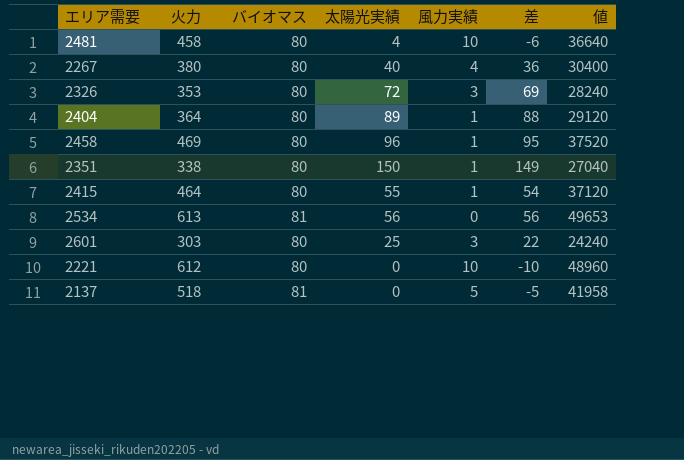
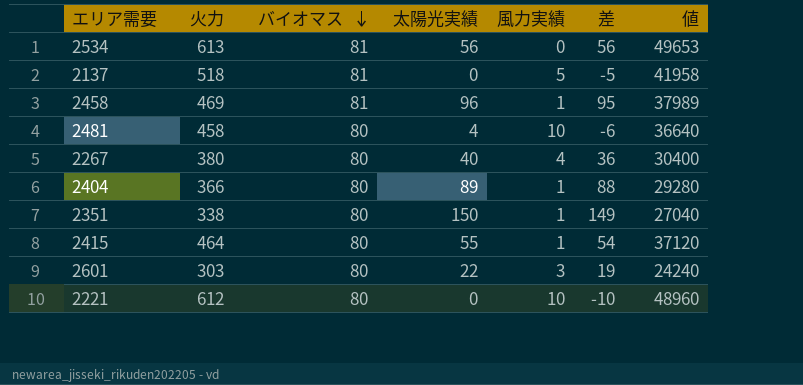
row order: none -> バイオマス descending
row 2326: 353 | 80 | 72 | 3 | 69 | 28240 -> none
2458 | バイオマス: 80 -> 81
2458 | 値: 37520 -> 37989
2404 | 火力: 364 -> 366
2404 | 値: 29120 -> 29280
2601 | 太陽光実績: 25 -> 22
2601 | 差: 22 -> 19

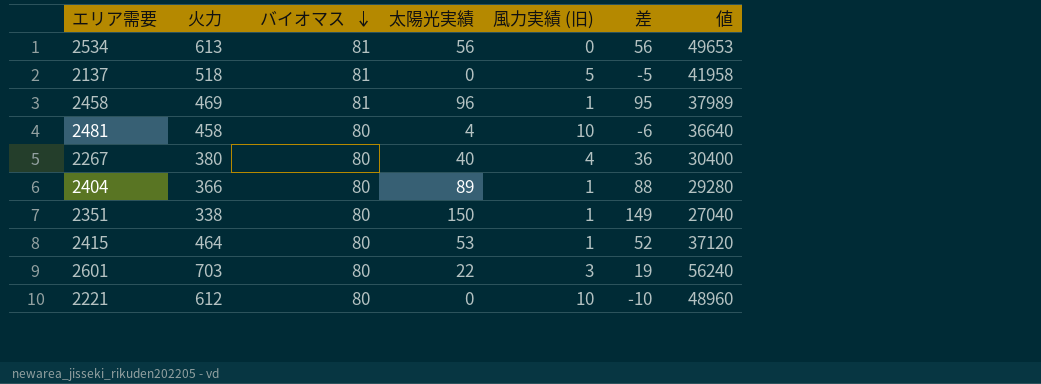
column name: 風力実績 -> 風力実績 (旧)
2415 | 太陽光実績: 55 -> 53
2415 | 差: 54 -> 52
2601 | 火力: 303 -> 703
2601 | 値: 24240 -> 56240

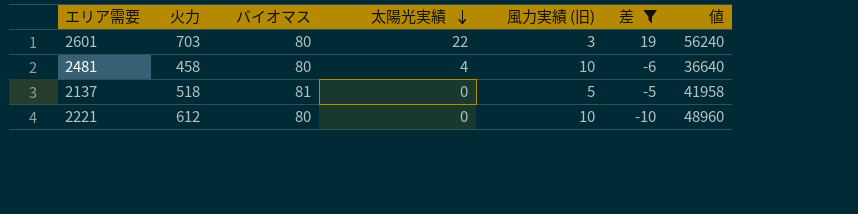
filter: none -> 差 <= 19
row order: バイオマス descending -> 太陽光実績 descending

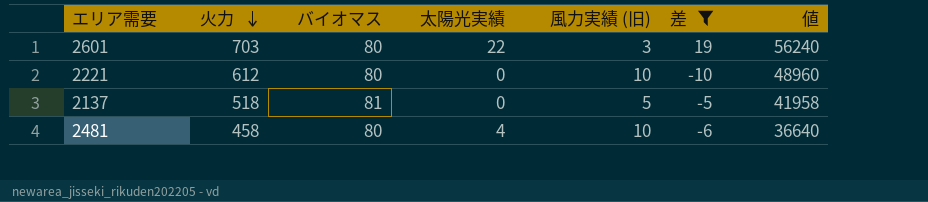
row order: 太陽光実績 descending -> 火力 descending

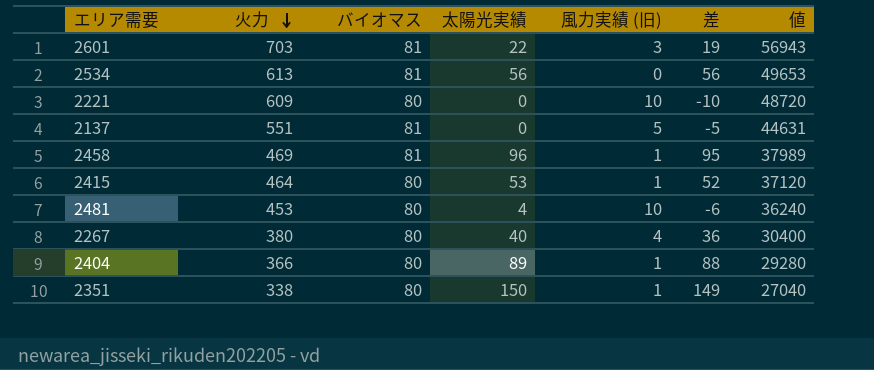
filter: 差 <= 19 -> none
2601 | バイオマス: 80 -> 81
2601 | 値: 56240 -> 56943
2221 | 火力: 612 -> 609
2221 | 値: 48960 -> 48720
2137 | 火力: 518 -> 551
2137 | 値: 41958 -> 44631
2481 | 火力: 458 -> 453
2481 | 値: 36640 -> 36240

